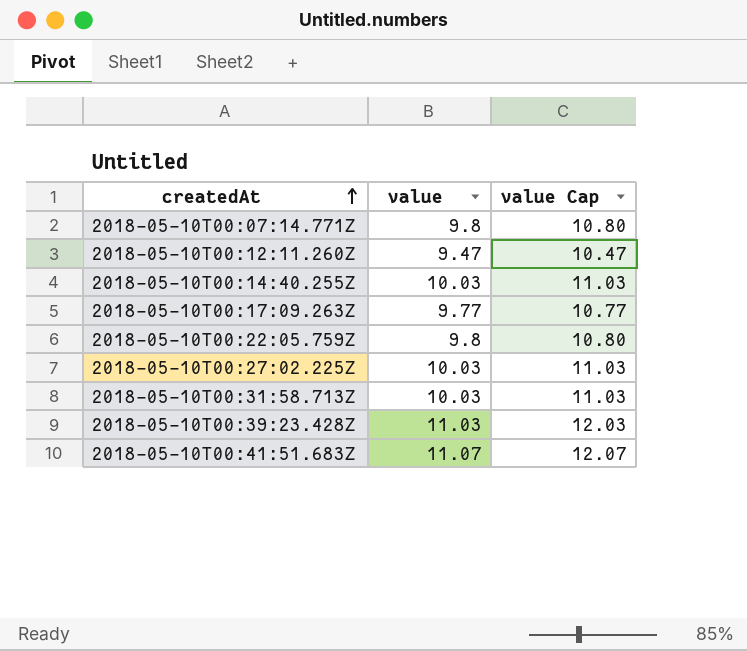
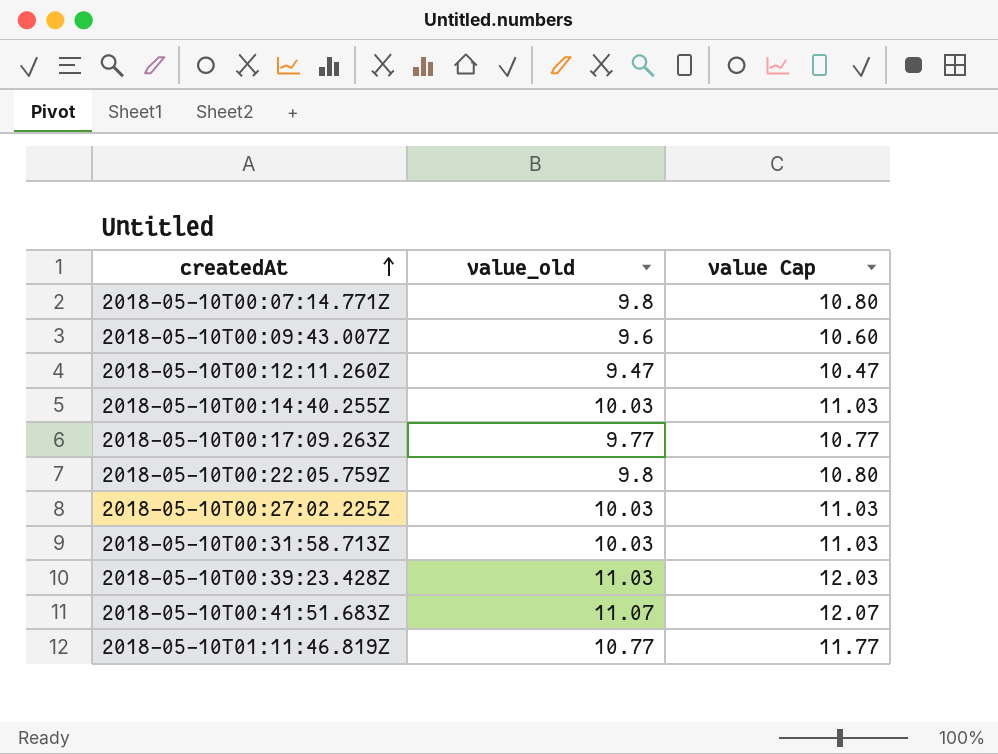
column name: value -> value_old
row 2018-05-10T00:09:43.007Z: none -> 9.6 | 10.60
row 2018-05-10T01:11:46.819Z: none -> 10.77 | 11.77

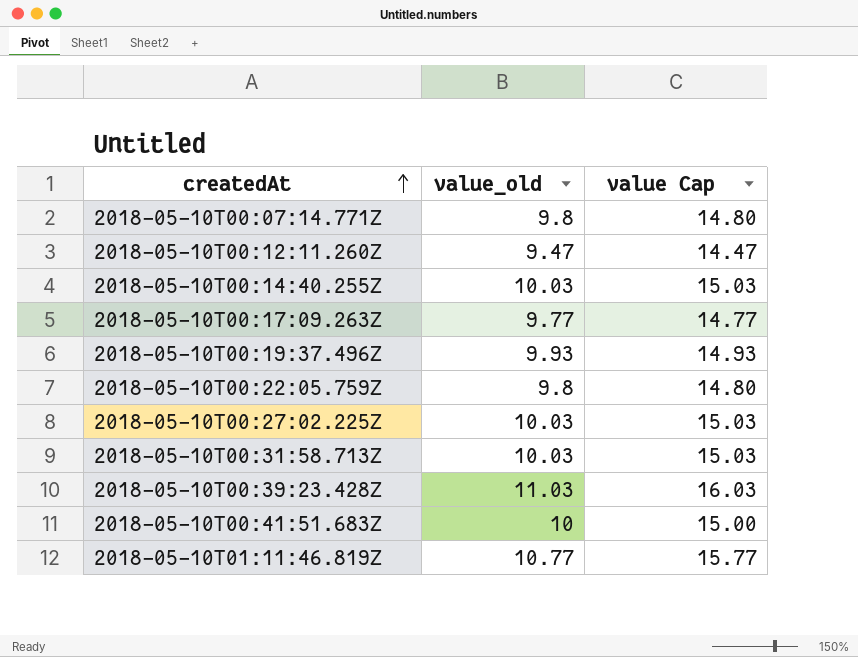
column value Cap | formula: [value_old] + 1 -> [value_old] + 5
row 2018-05-10T00:09:43.007Z: 9.6 | 10.60 -> none
row 2018-05-10T00:19:37.496Z: none -> 9.93 | 14.93
2018-05-10T00:41:51.683Z | value_old: 11.07 -> 10

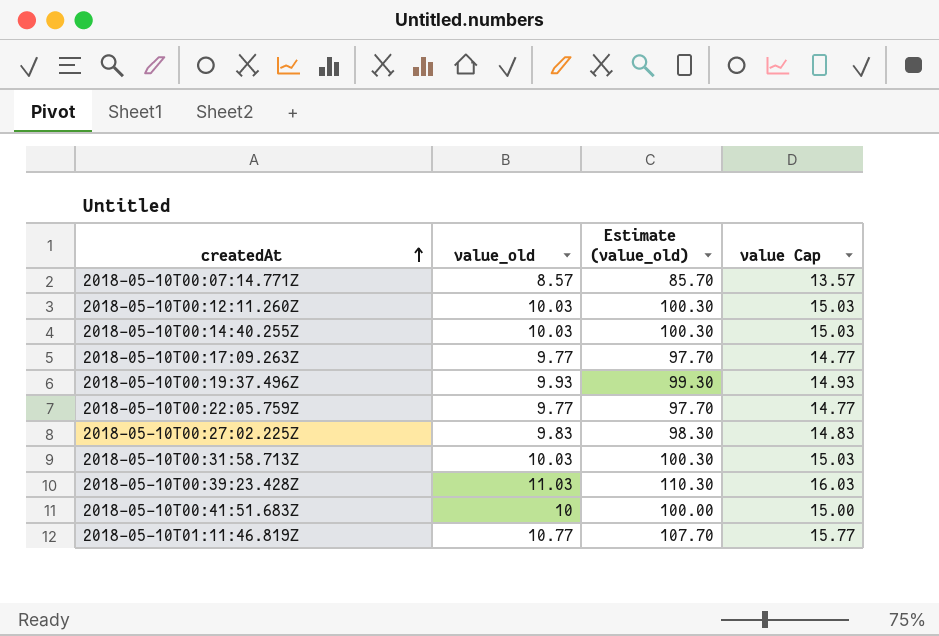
column Estimate (value_old) | formula: none -> [value_old] * 10
2018-05-10T00:07:14.771Z | value_old: 9.8 -> 8.57
2018-05-10T00:07:14.771Z | value Cap: 14.80 -> 13.57
2018-05-10T00:12:11.260Z | value_old: 9.47 -> 10.03
2018-05-10T00:12:11.260Z | value Cap: 14.47 -> 15.03
2018-05-10T00:22:05.759Z | value_old: 9.8 -> 9.77
2018-05-10T00:22:05.759Z | value Cap: 14.80 -> 14.77
2018-05-10T00:27:02.225Z | value_old: 10.03 -> 9.83
2018-05-10T00:27:02.225Z | value Cap: 15.03 -> 14.83

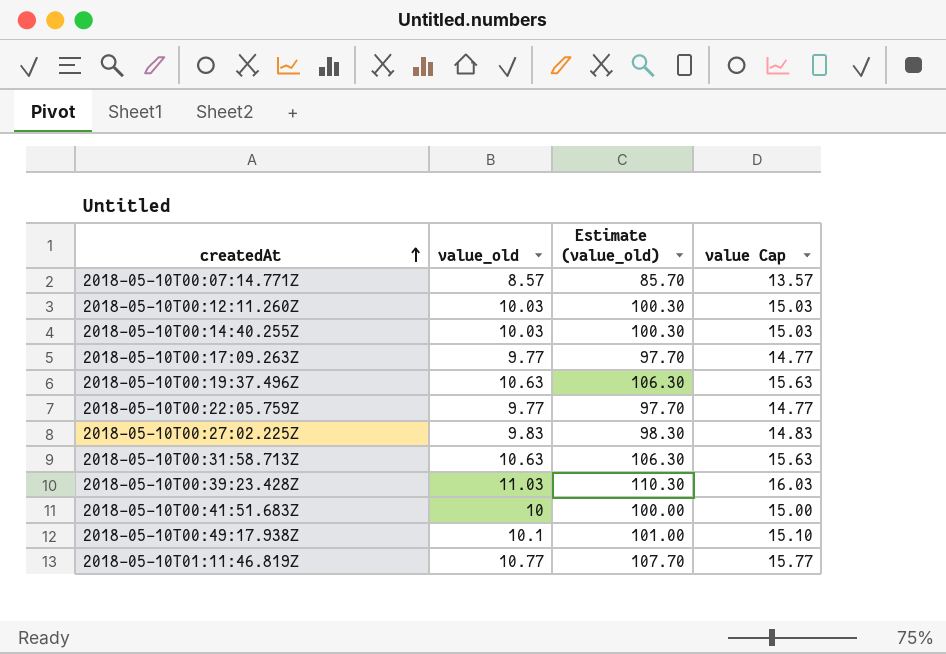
2018-05-10T00:19:37.496Z | value_old: 9.93 -> 10.63
2018-05-10T00:19:37.496Z | Estimate (value_old): 99.30 -> 106.30
2018-05-10T00:19:37.496Z | value Cap: 14.93 -> 15.63
2018-05-10T00:31:58.713Z | value_old: 10.03 -> 10.63
2018-05-10T00:31:58.713Z | Estimate (value_old): 100.30 -> 106.30
2018-05-10T00:31:58.713Z | value Cap: 15.03 -> 15.63
row 2018-05-10T00:49:17.938Z: none -> 10.1 | 101.00 | 15.10

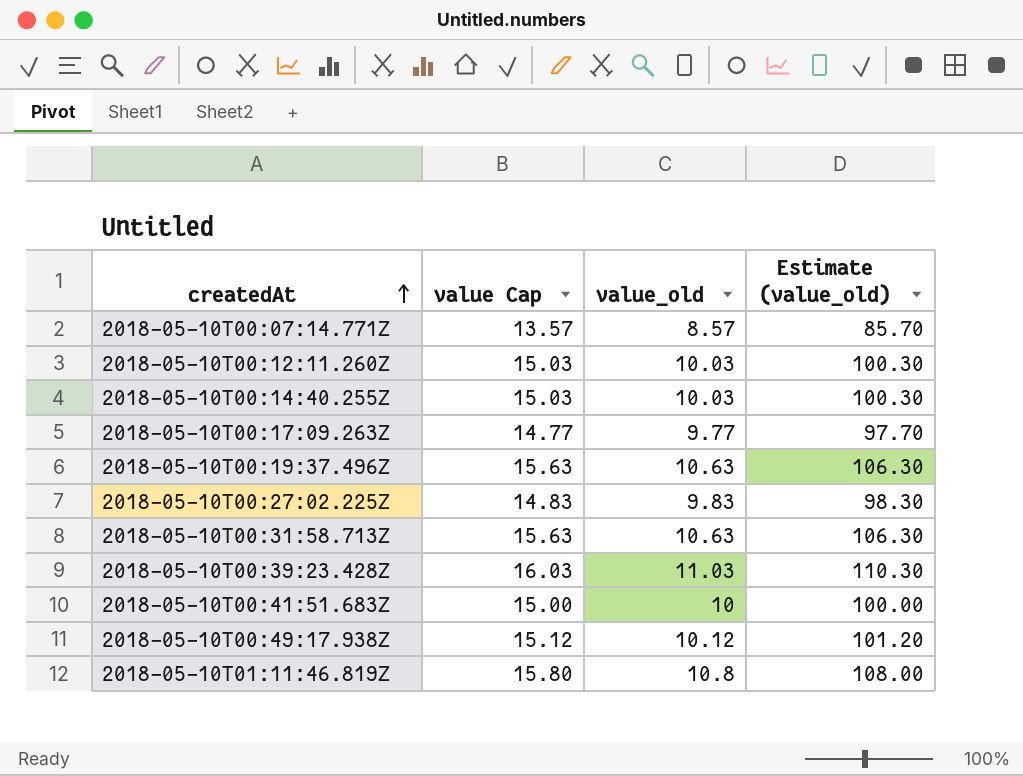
column value Cap | position: 4 -> 2
row 2018-05-10T00:22:05.759Z: 9.77 | 97.70 | 14.77 -> none
2018-05-10T00:49:17.938Z | value Cap: 15.10 -> 15.12
2018-05-10T00:49:17.938Z | value_old: 10.1 -> 10.12
2018-05-10T00:49:17.938Z | Estimate (value_old): 101.00 -> 101.20
2018-05-10T01:11:46.819Z | value Cap: 15.77 -> 15.80
2018-05-10T01:11:46.819Z | value_old: 10.77 -> 10.8
2018-05-10T01:11:46.819Z | Estimate (value_old): 107.70 -> 108.00

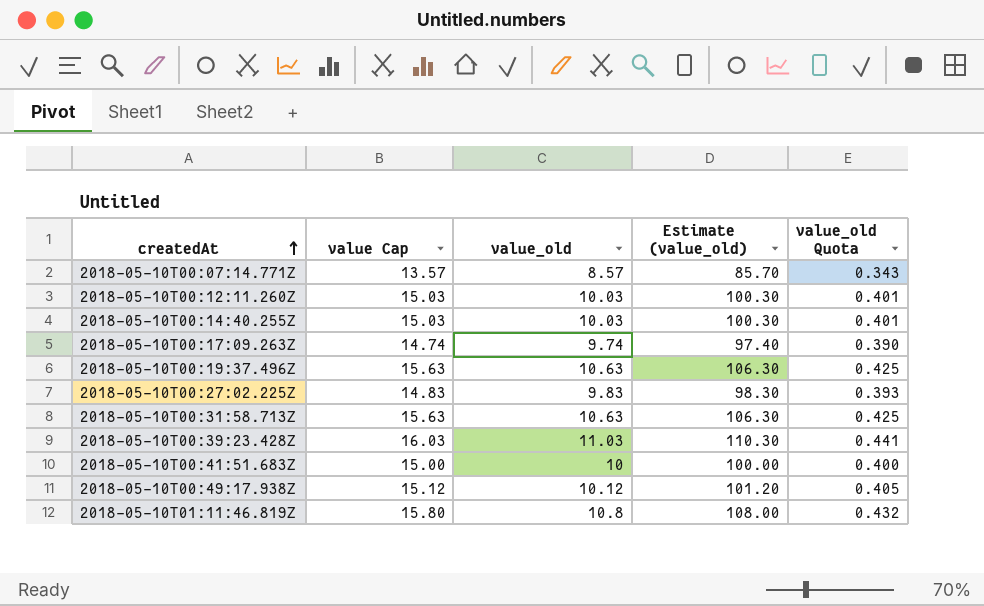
column value_old Quota | formula: none -> [value_old] * 0.04
2018-05-10T00:17:09.263Z | value Cap: 14.77 -> 14.74
2018-05-10T00:17:09.263Z | value_old: 9.77 -> 9.74
2018-05-10T00:17:09.263Z | Estimate (value_old): 97.70 -> 97.40

